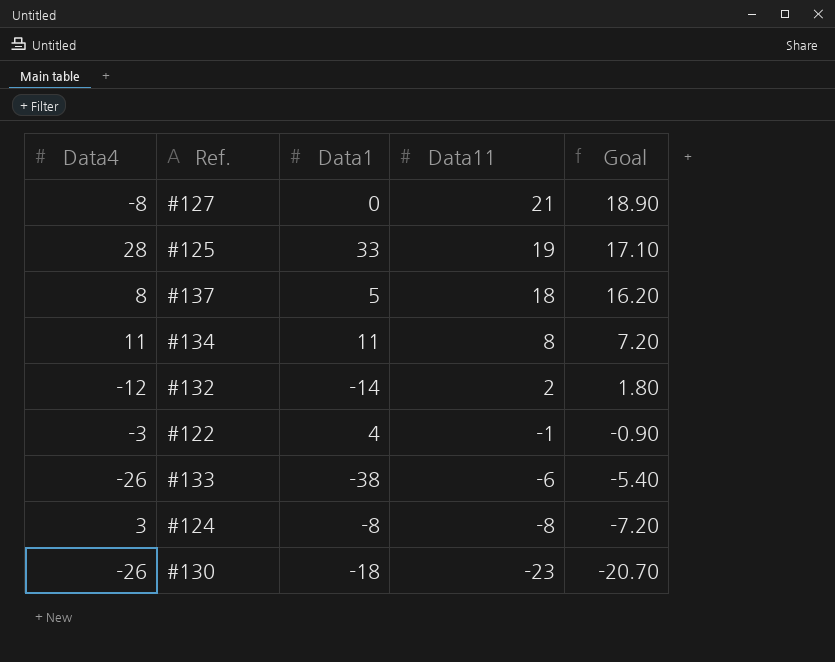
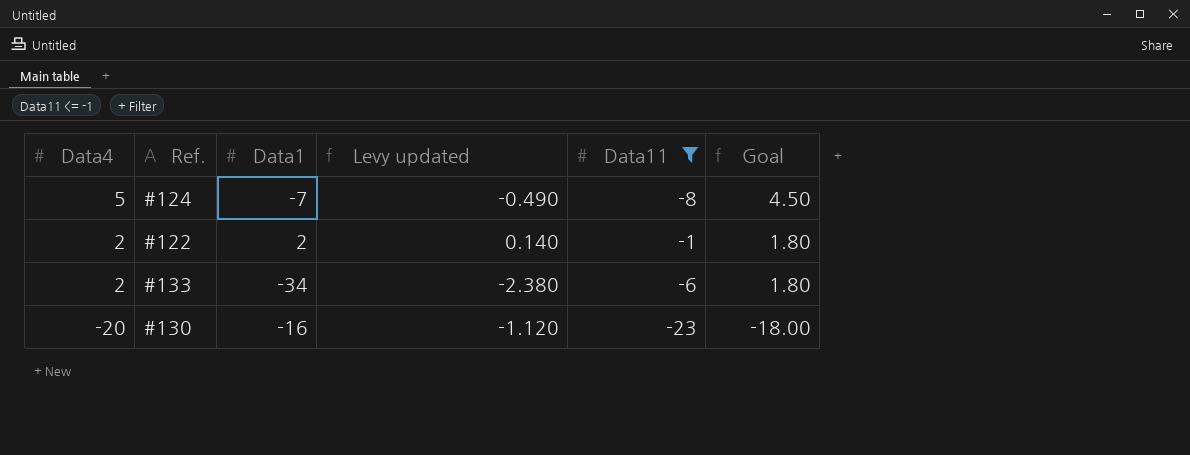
filter: none -> Data11 <= -1
row order: Data11 descending -> Data4 descending
column Levy updated | formula: none -> [Data1] * 0.07
column Goal | formula: [Data11] * 0.9 -> [Data4] * 0.9
#124 | Data4: 3 -> 5
#124 | Data1: -8 -> -7
#122 | Data4: -3 -> 2
#122 | Data1: 4 -> 2
#133 | Data4: -26 -> 2
#133 | Data1: -38 -> -34
#130 | Data4: -26 -> -20
#130 | Data1: -18 -> -16

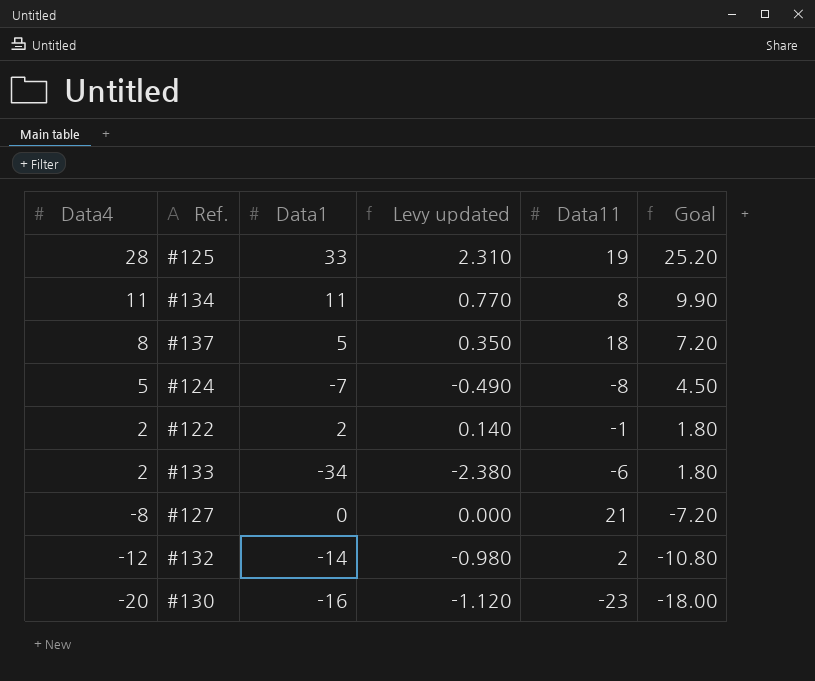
filter: Data11 <= -1 -> none

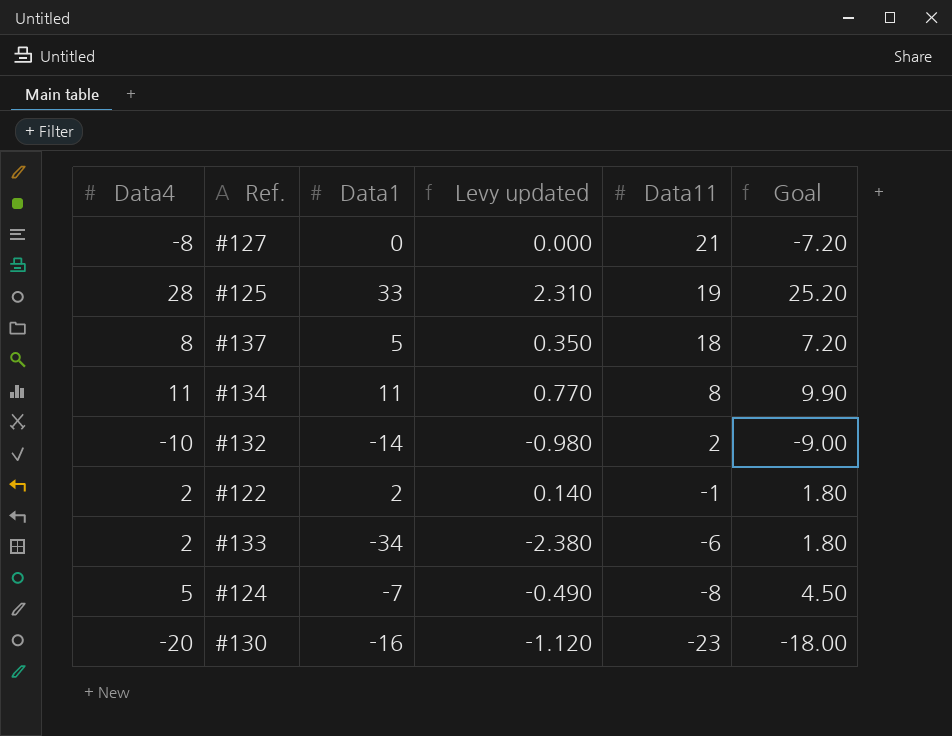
row order: Data4 descending -> Data11 descending
#132 | Data4: -12 -> -10
#132 | Goal: -10.80 -> -9.00

